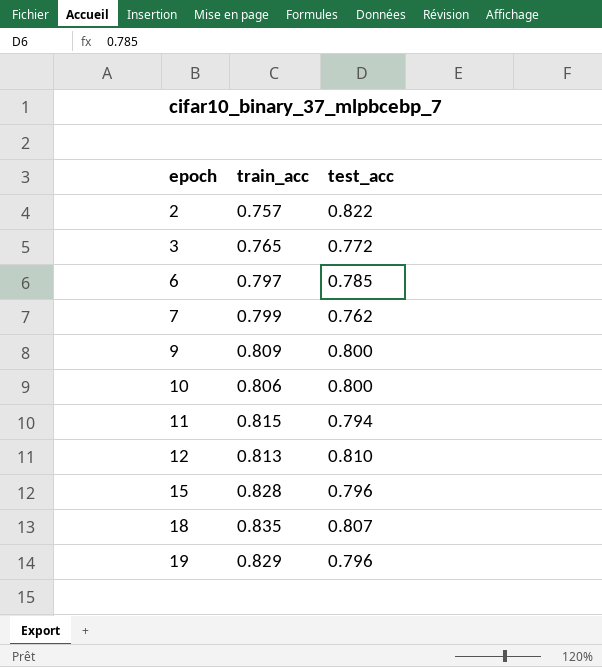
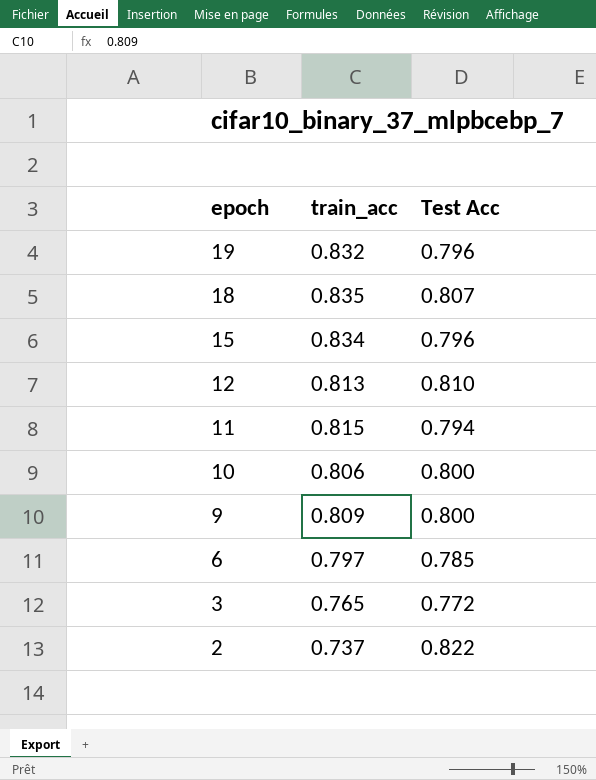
row order: epoch ascending -> epoch descending
column name: test_acc -> Test Acc
row 7: 0.799 | 0.762 -> none
19 | train_acc: 0.829 -> 0.832
15 | train_acc: 0.828 -> 0.834
2 | train_acc: 0.757 -> 0.737

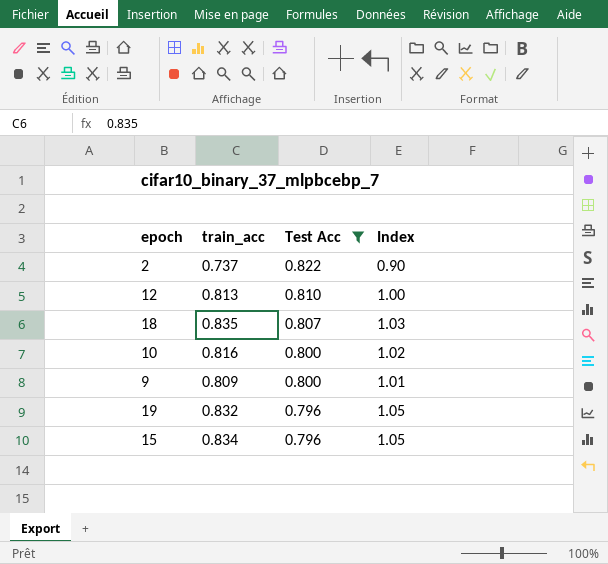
filter: none -> Test Acc >= 0.796
row order: epoch descending -> Test Acc descending
column Index | formula: none -> [train_acc] / [Test Acc]
10 | train_acc: 0.806 -> 0.816

